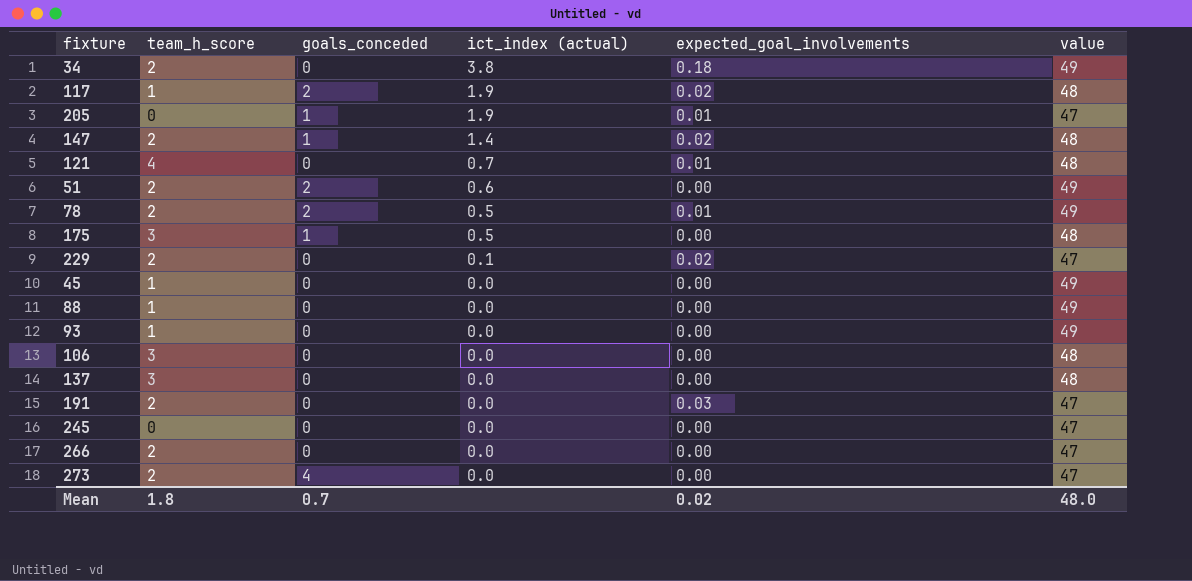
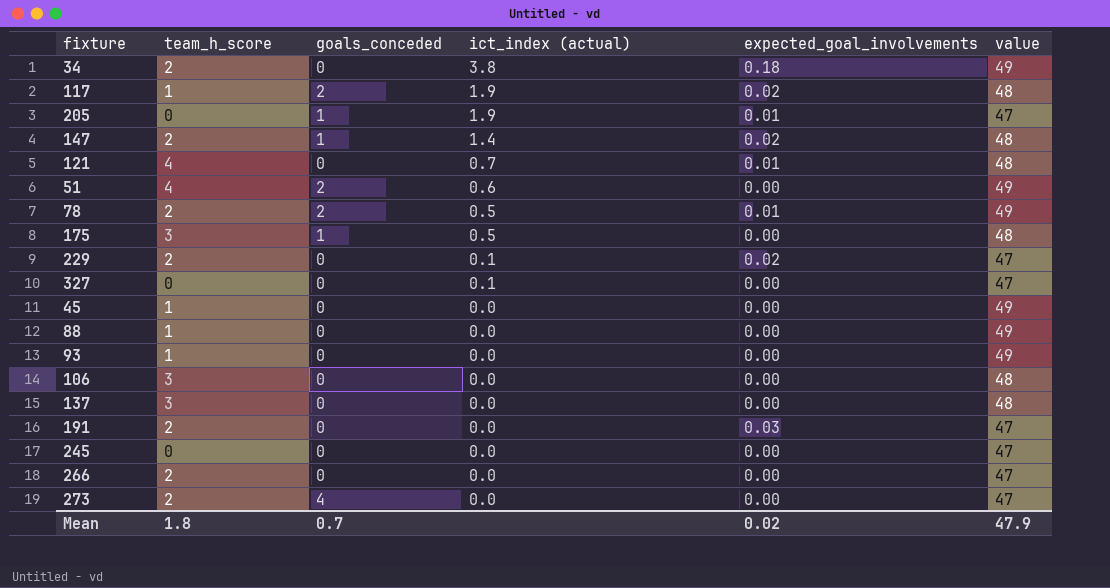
51 | team_h_score: 2 -> 4
row 327: none -> 0 | 0 | 0.1 | 0.00 | 47
Mean | value: 48.0 -> 47.9

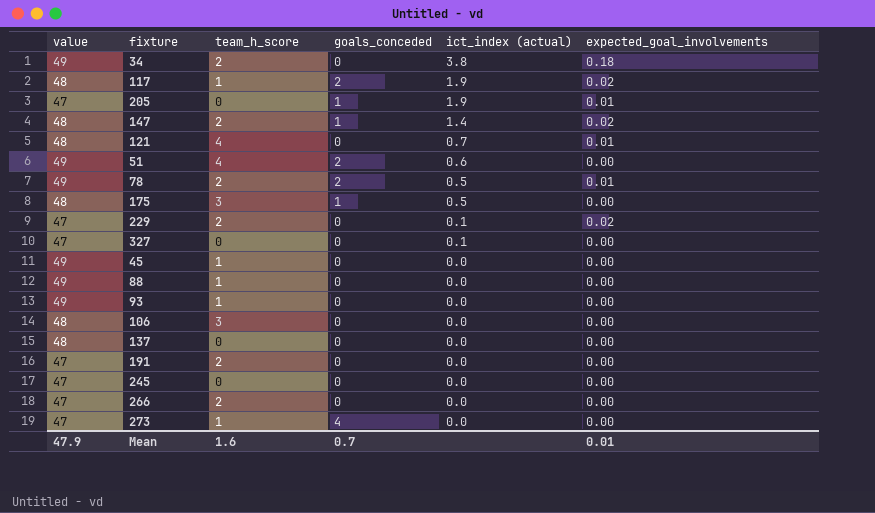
column value | position: 6 -> 1
137 | team_h_score: 3 -> 0
191 | expected_goal_involvements: 0.03 -> 0.00
273 | team_h_score: 2 -> 1
Mean | team_h_score: 1.8 -> 1.6
Mean | expected_goal_involvements: 0.02 -> 0.01

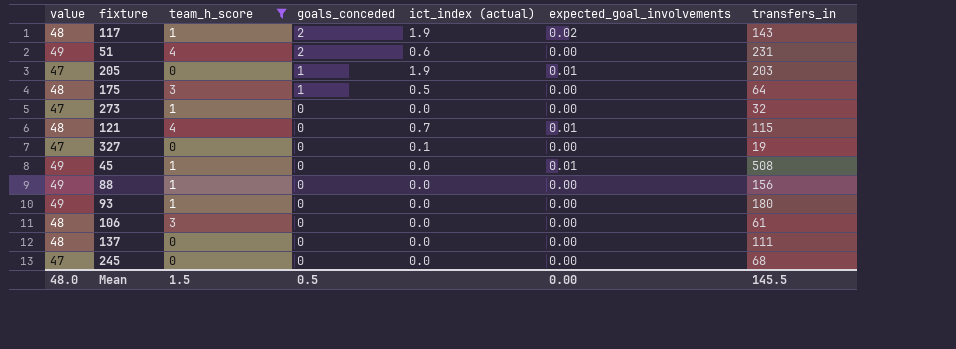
filter: none -> team_h_score != 2
row order: ict_index (actual) descending -> goals_conceded descending
column transfers_in | position: none -> 7
273 | goals_conceded: 4 -> 0
45 | expected_goal_involvements: 0.00 -> 0.01
Mean | value: 47.9 -> 48.0
Mean | team_h_score: 1.6 -> 1.5
Mean | goals_conceded: 0.7 -> 0.5
Mean | expected_goal_involvements: 0.01 -> 0.00

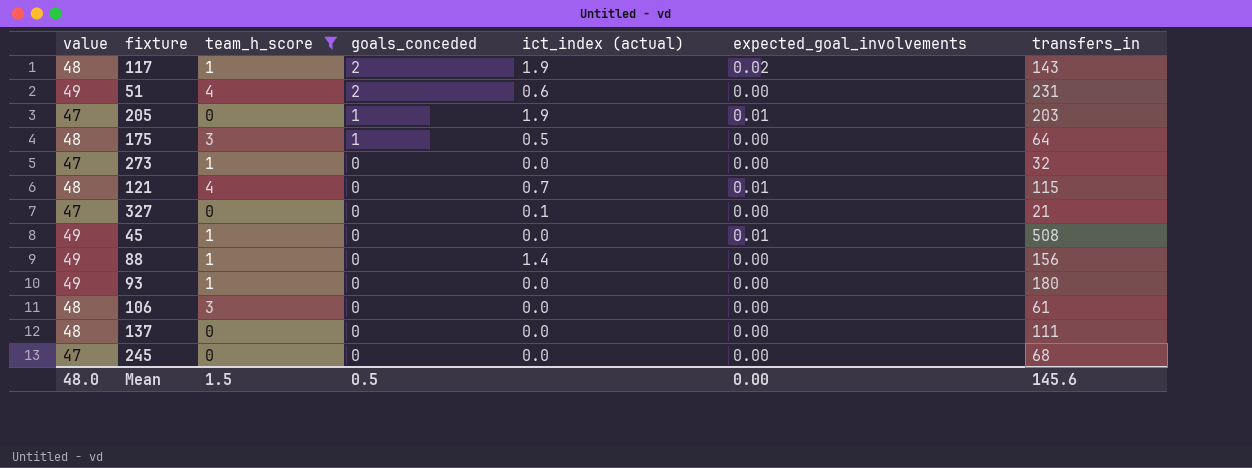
327 | transfers_in: 19 -> 21
88 | ict_index (actual): 0.0 -> 1.4
Mean | transfers_in: 145.5 -> 145.6

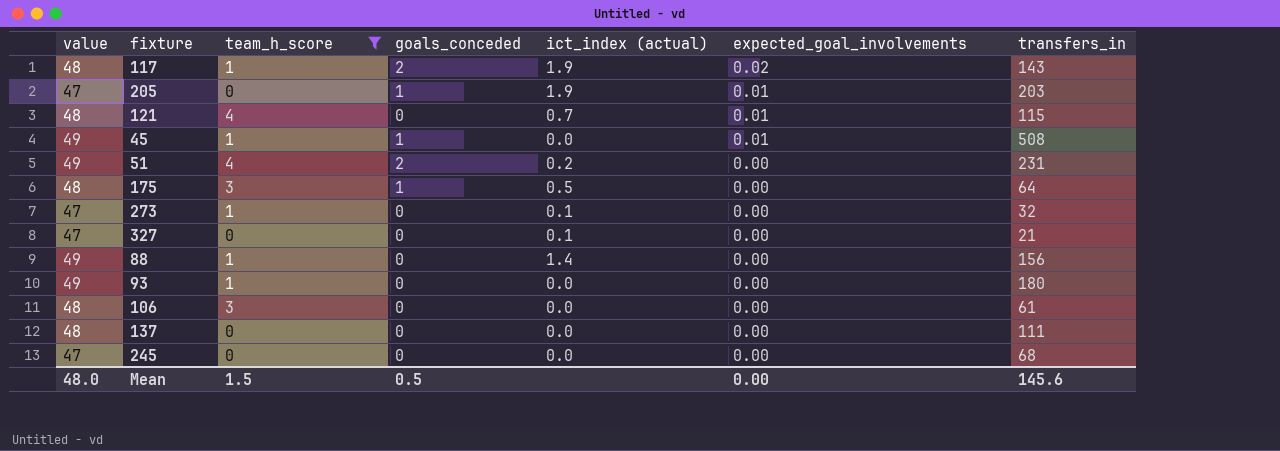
row order: goals_conceded descending -> expected_goal_involvements descending
45 | goals_conceded: 0 -> 1
51 | ict_index (actual): 0.6 -> 0.2
273 | ict_index (actual): 0.0 -> 0.1

